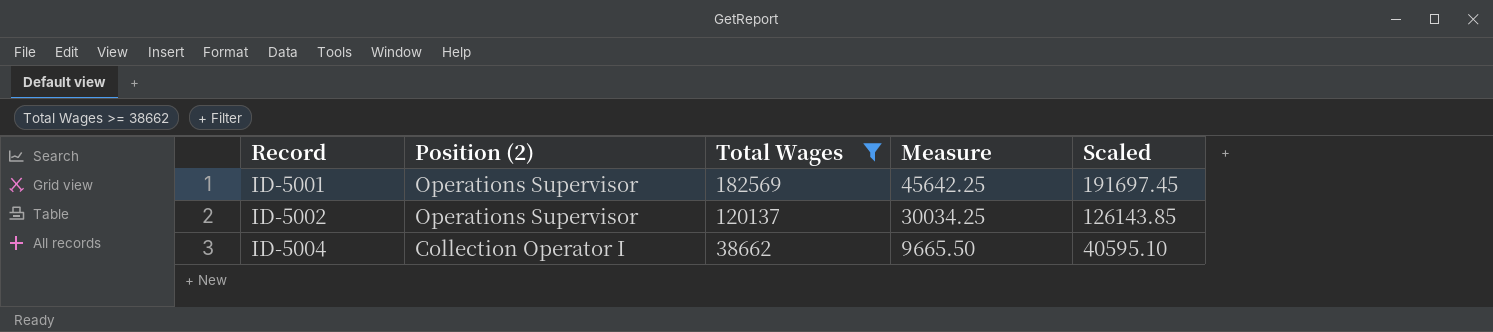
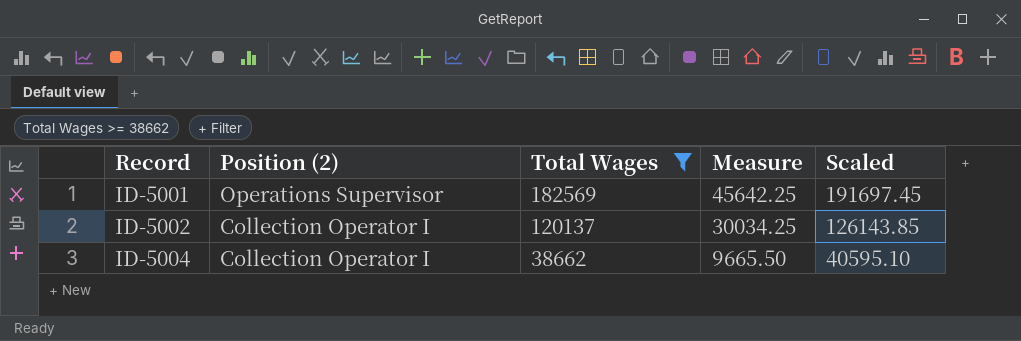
ID-5002 | Position (2): Operations Supervisor -> Collection Operator I

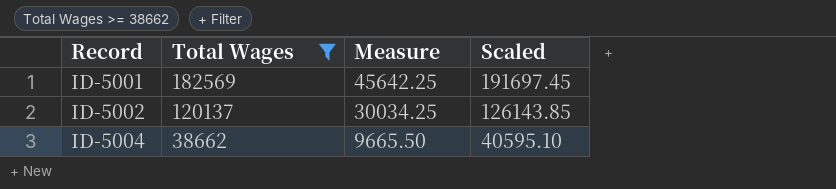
column Position (2) | position: 2 -> none

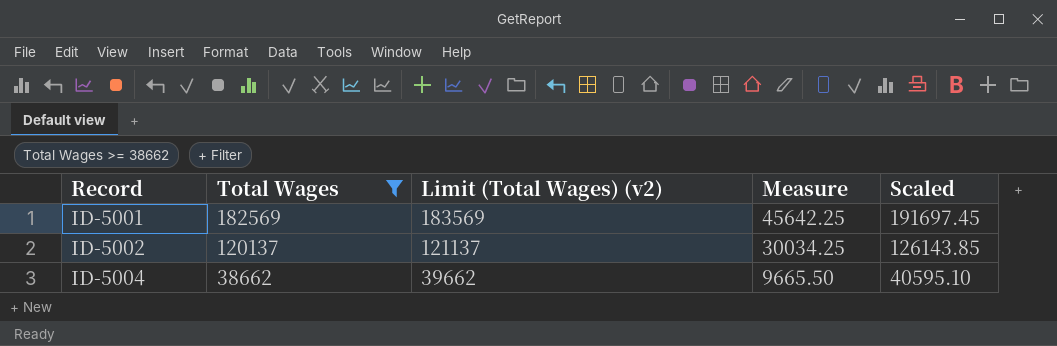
column Limit (Total Wages) (v2) | formula: none -> [Total Wages] + 1000

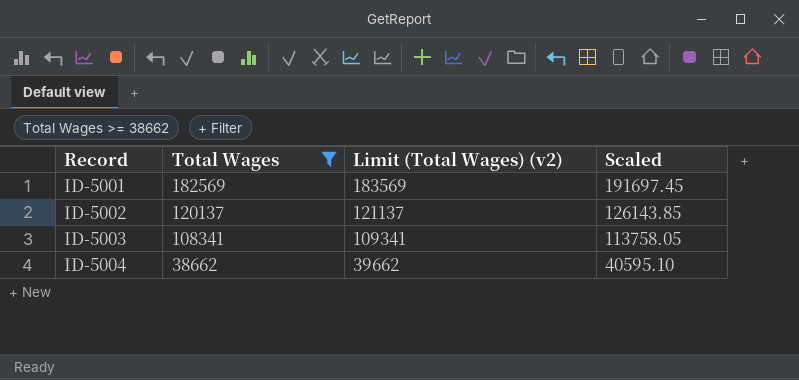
column Measure | formula: [Total Wages] * 0.25 -> none
row ID-5003: none -> 108341 | 109341 | 113758.05

